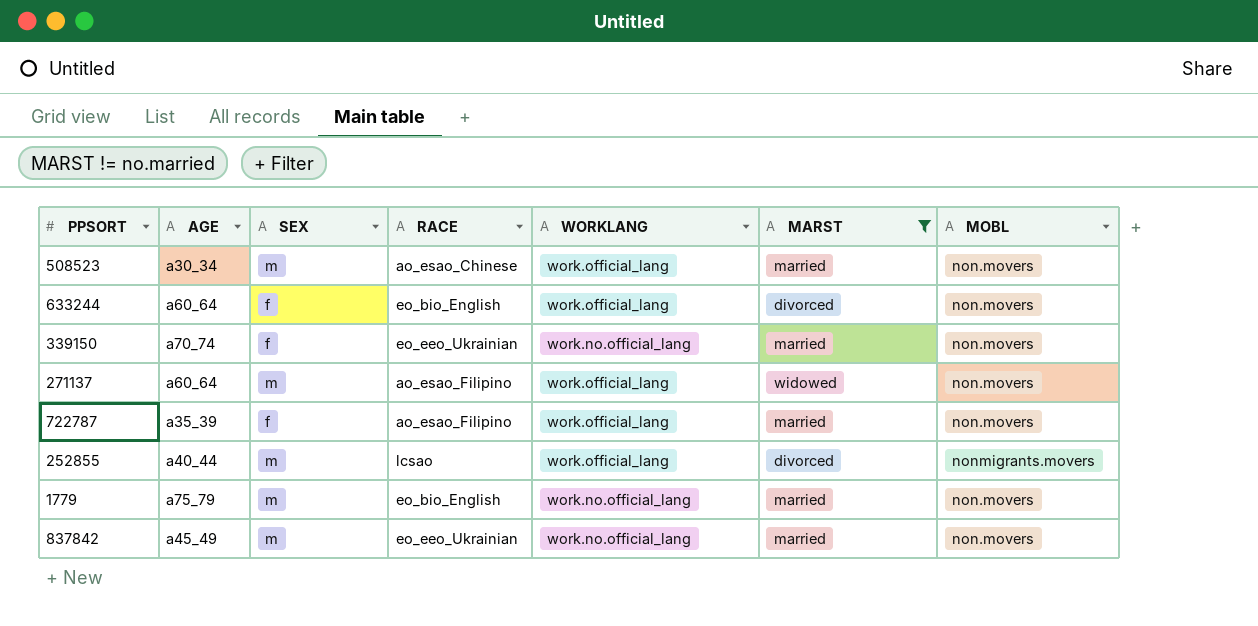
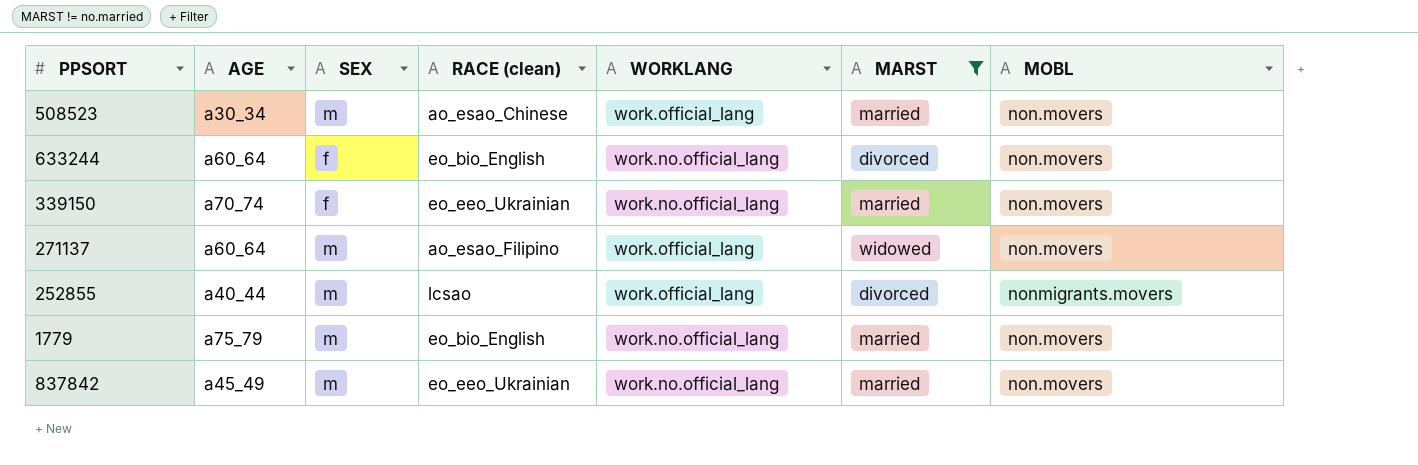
column name: RACE -> RACE (clean)
row 722787: a35_39 | f | ao_esao_Filipino | work.official_lang | married | non.movers -> none
633244 | WORKLANG: work.official_lang -> work.no.official_lang

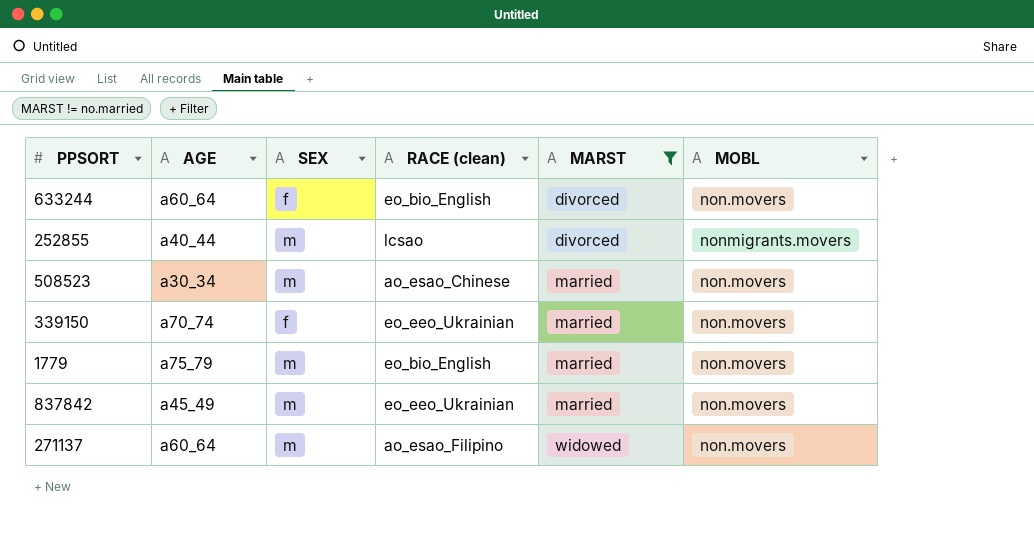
row order: none -> MARST ascending
column WORKLANG | position: 5 -> none

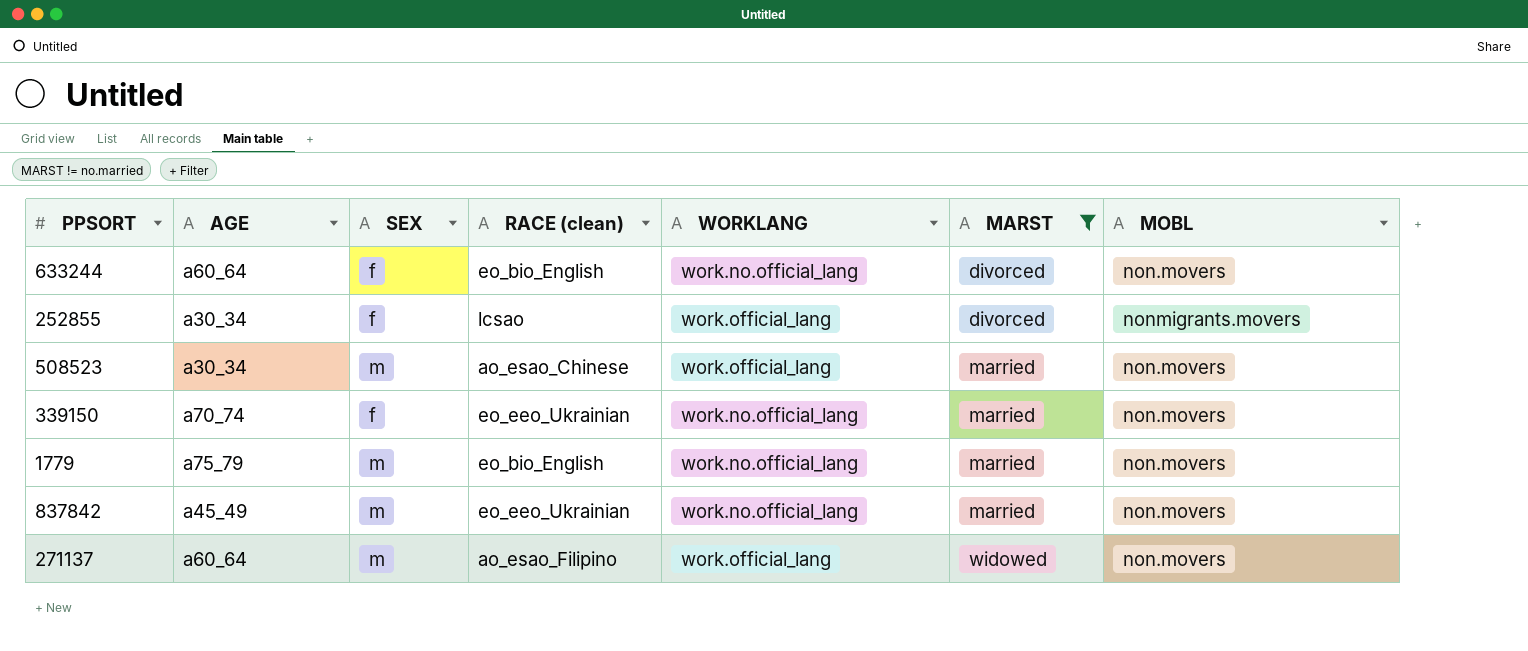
column WORKLANG | position: none -> 5
252855 | AGE: a40_44 -> a30_34
252855 | SEX: m -> f

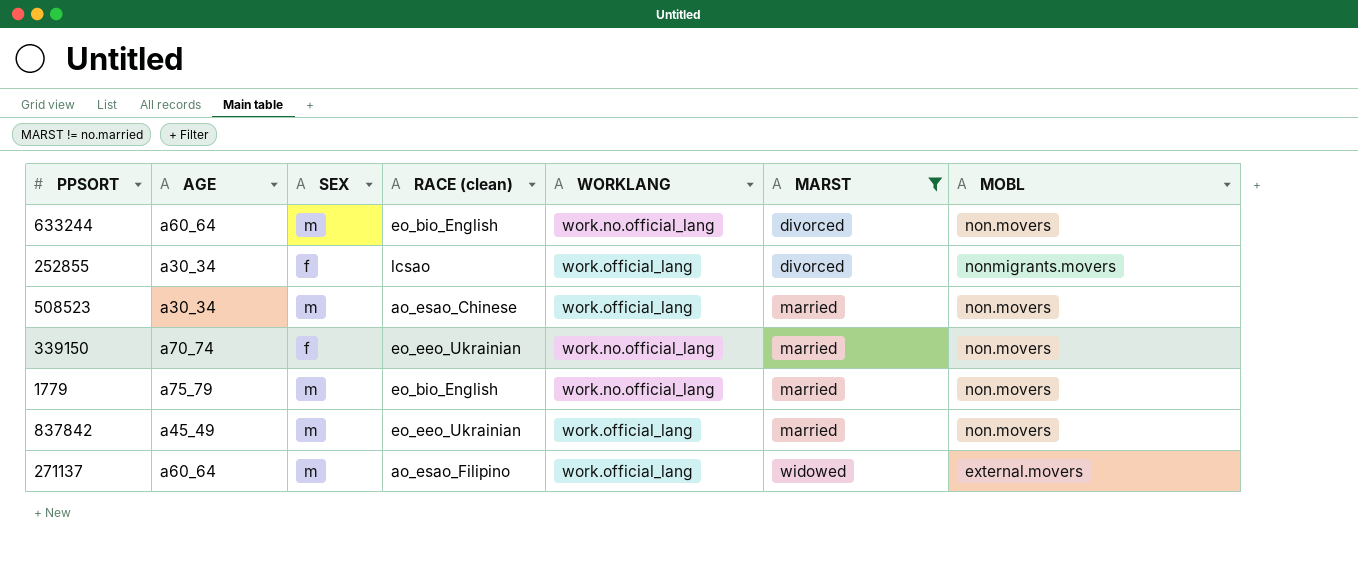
633244 | SEX: f -> m
837842 | WORKLANG: work.no.official_lang -> work.official_lang
271137 | MOBL: non.movers -> external.movers

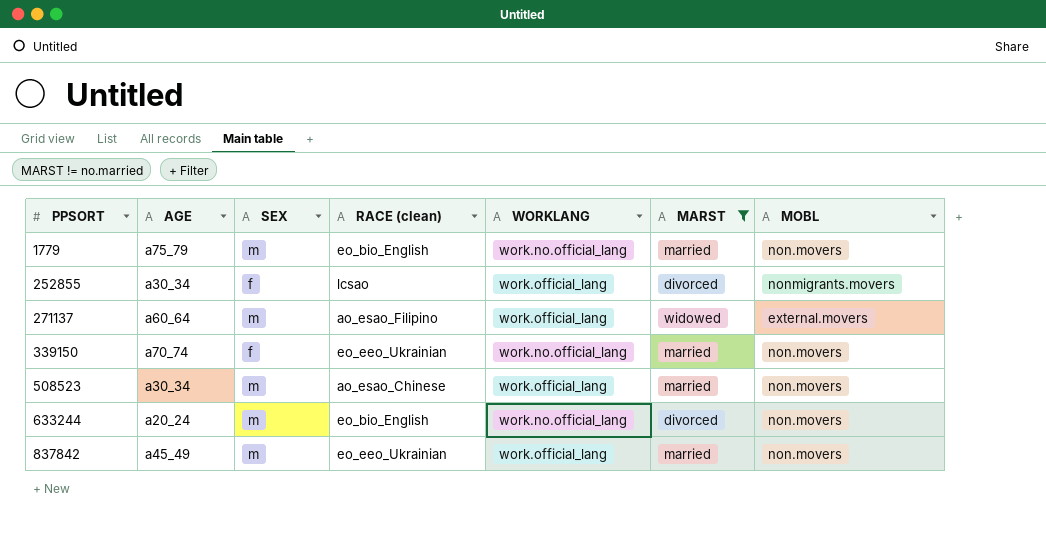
row order: MARST ascending -> PPSORT ascending
633244 | AGE: a60_64 -> a20_24

